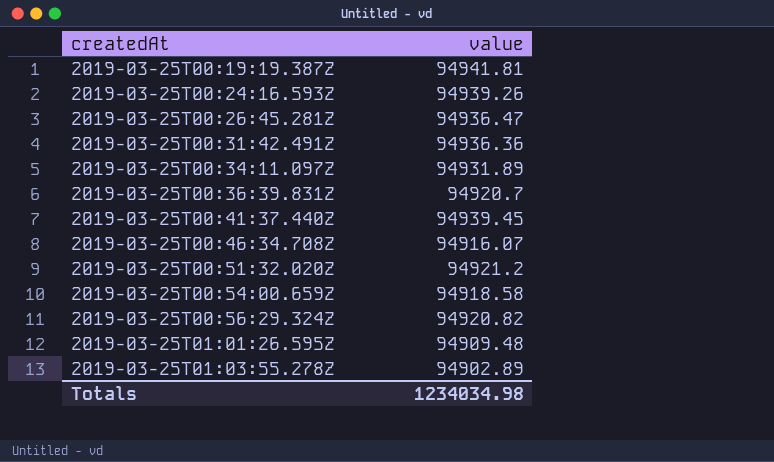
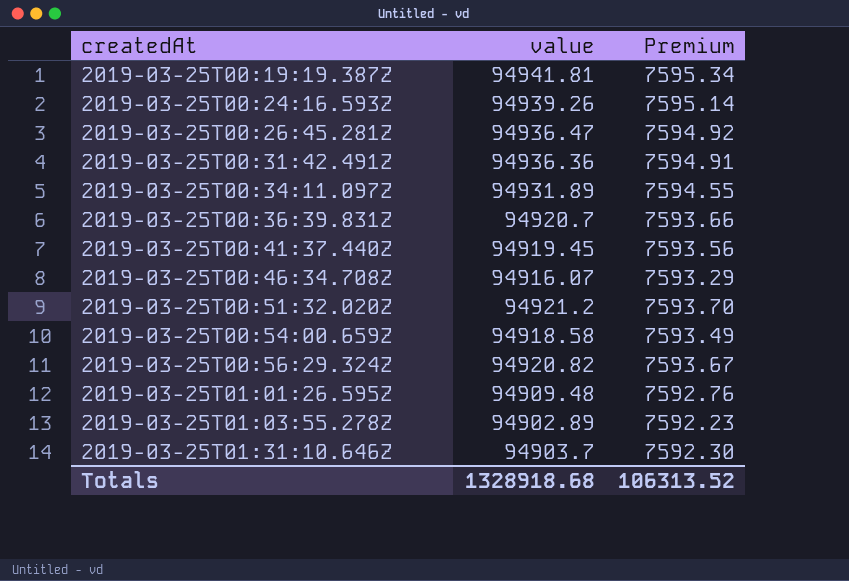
column Premium | formula: none -> [value] * 0.08
2019-03-25T00:41:37.440Z | value: 94939.45 -> 94919.45
row 2019-03-25T01:31:10.646Z: none -> 94903.7 | 7592.30
Totals | value: 1234034.98 -> 1328918.68

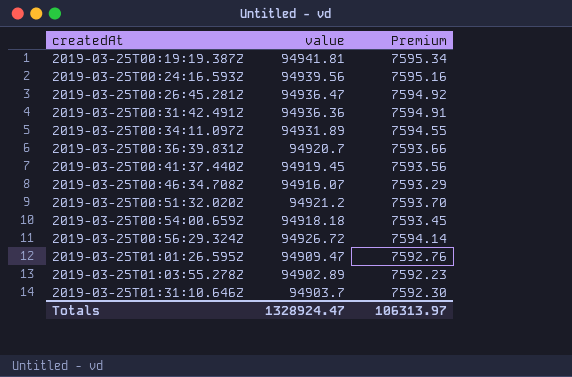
2019-03-25T00:24:16.593Z | value: 94939.26 -> 94939.56
2019-03-25T00:24:16.593Z | Premium: 7595.14 -> 7595.16
2019-03-25T00:54:00.659Z | value: 94918.58 -> 94918.18
2019-03-25T00:54:00.659Z | Premium: 7593.49 -> 7593.45
2019-03-25T00:56:29.324Z | value: 94920.82 -> 94926.72
2019-03-25T00:56:29.324Z | Premium: 7593.67 -> 7594.14
2019-03-25T01:01:26.595Z | value: 94909.48 -> 94909.47
Totals | value: 1328918.68 -> 1328924.47
Totals | Premium: 106313.52 -> 106313.97

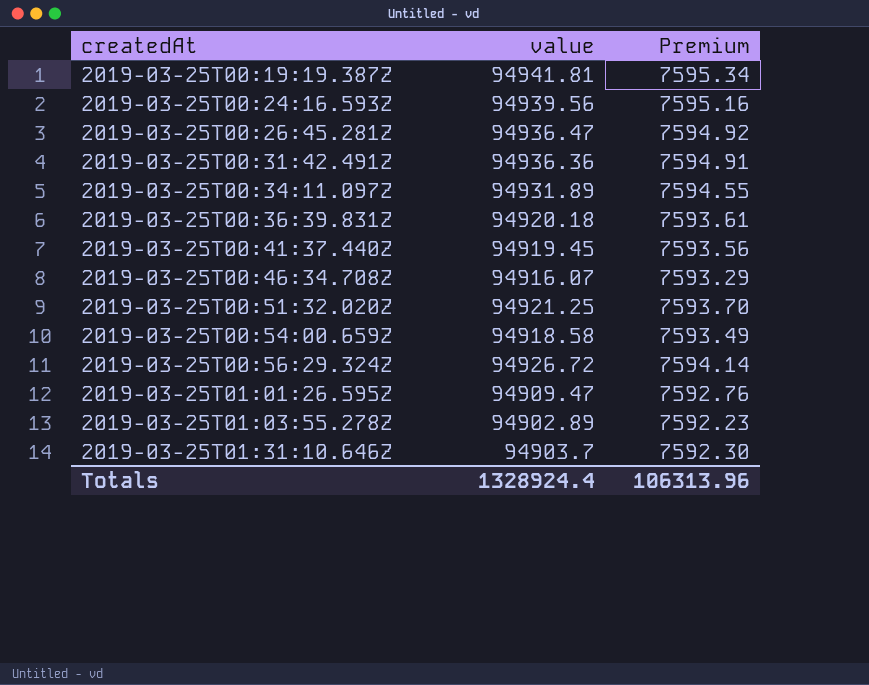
2019-03-25T00:36:39.831Z | value: 94920.7 -> 94920.18
2019-03-25T00:36:39.831Z | Premium: 7593.66 -> 7593.61
2019-03-25T00:51:32.020Z | value: 94921.2 -> 94921.25
2019-03-25T00:54:00.659Z | value: 94918.18 -> 94918.58
2019-03-25T00:54:00.659Z | Premium: 7593.45 -> 7593.49
Totals | value: 1328924.47 -> 1328924.4
Totals | Premium: 106313.97 -> 106313.96

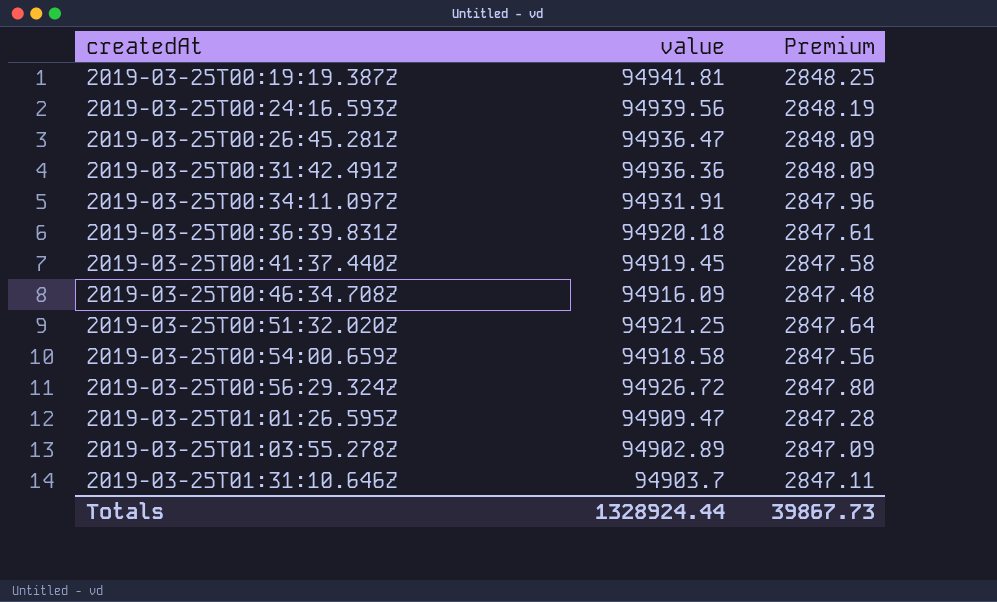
column Premium | formula: [value] * 0.08 -> [value] * 0.03
2019-03-25T00:34:11.097Z | value: 94931.89 -> 94931.91
2019-03-25T00:46:34.708Z | value: 94916.07 -> 94916.09
Totals | value: 1328924.4 -> 1328924.44
Totals | Premium: 106313.96 -> 39867.73

